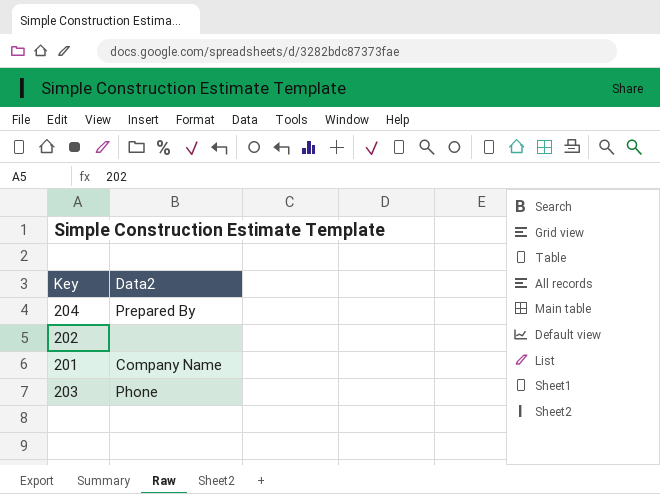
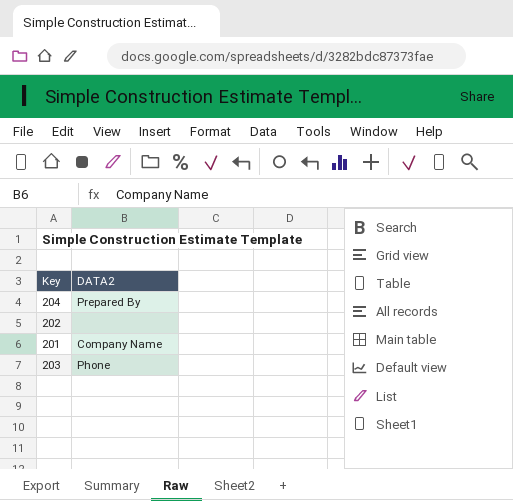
column name: Data2 -> DATA2

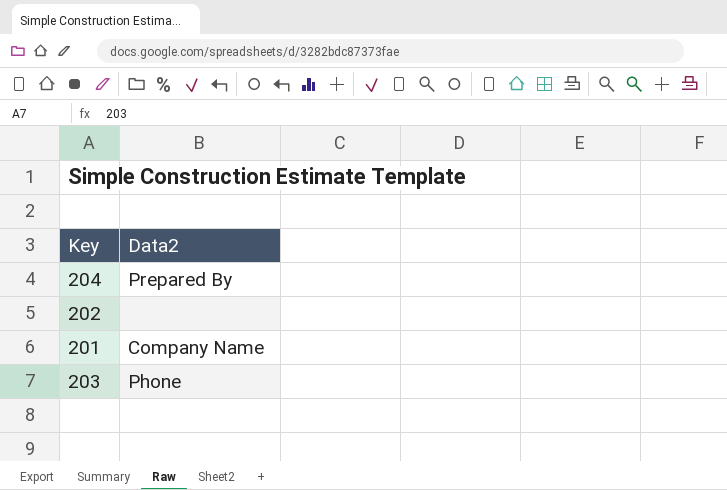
column name: DATA2 -> Data2

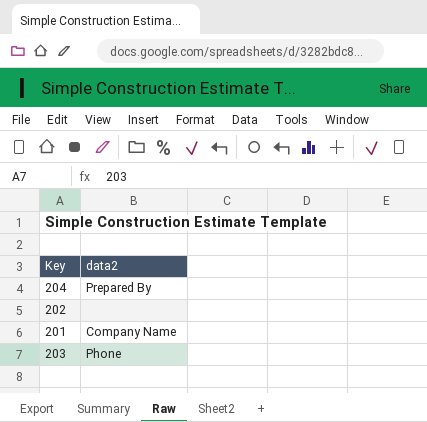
column name: Data2 -> data2

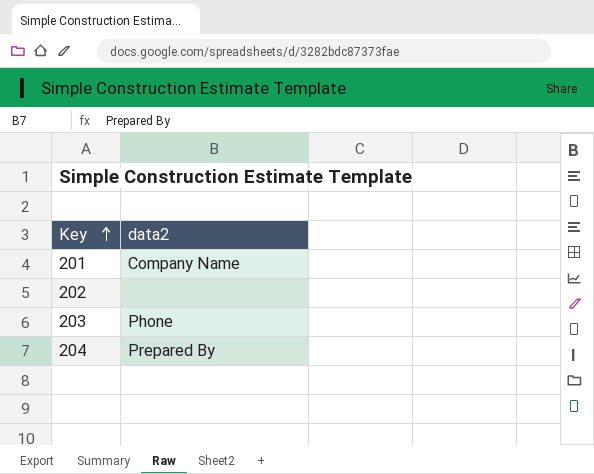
row order: none -> Key ascending

